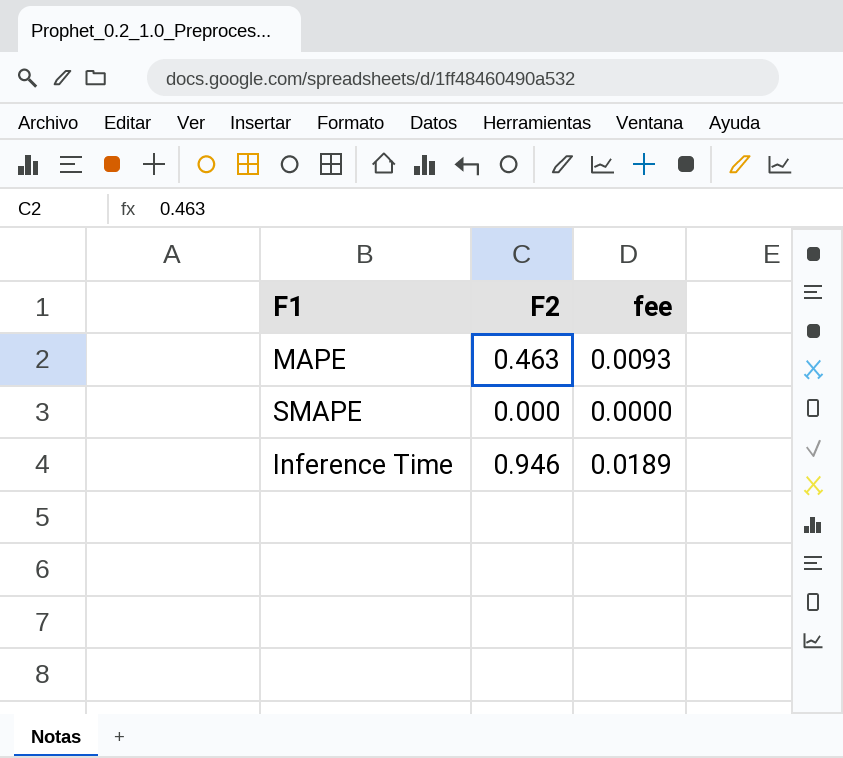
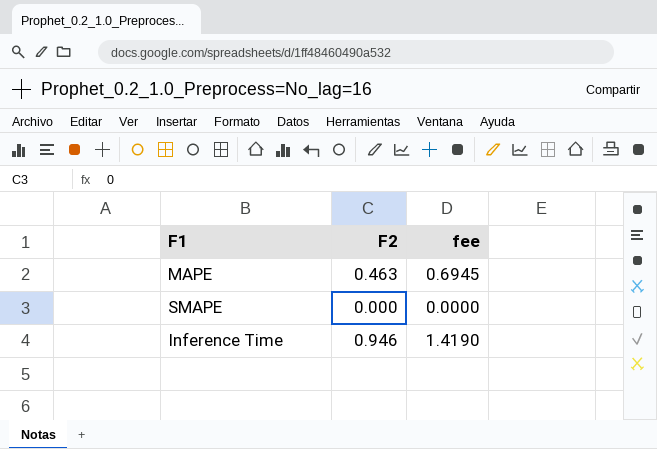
column fee | formula: [F2] * 0.02 -> [F2] * 1.5

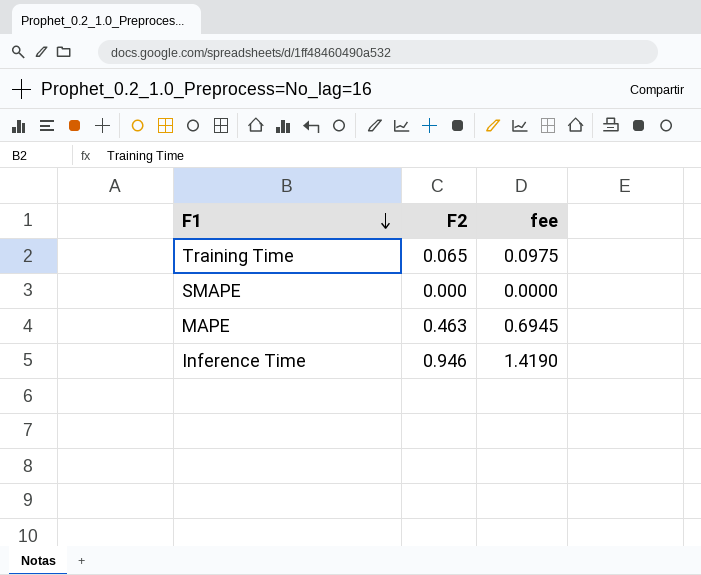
row order: none -> F1 descending
row Training Time: none -> 0.065 | 0.0975

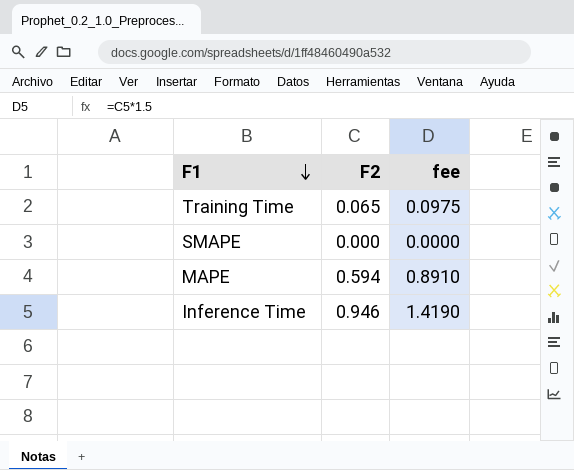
MAPE | F2: 0.463 -> 0.594
MAPE | fee: 0.6945 -> 0.8910

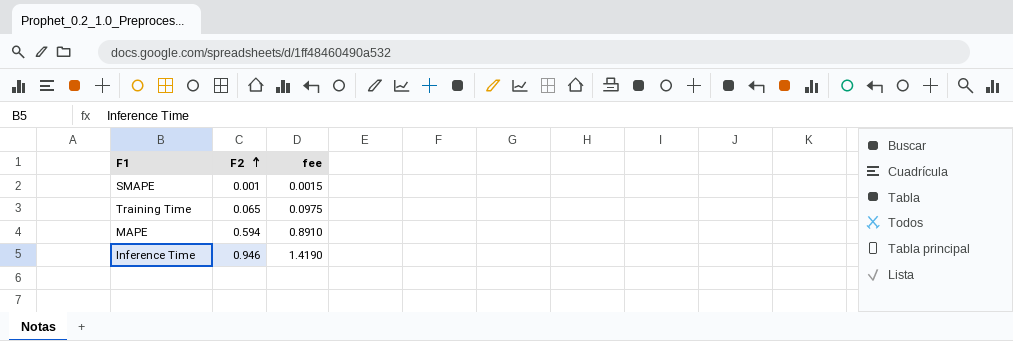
row order: F1 descending -> F2 ascending
SMAPE | F2: 0.000 -> 0.001
SMAPE | fee: 0.0000 -> 0.0015

